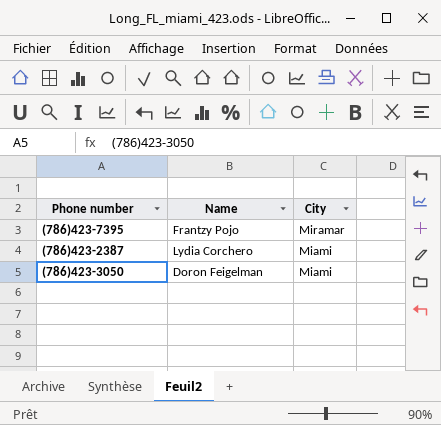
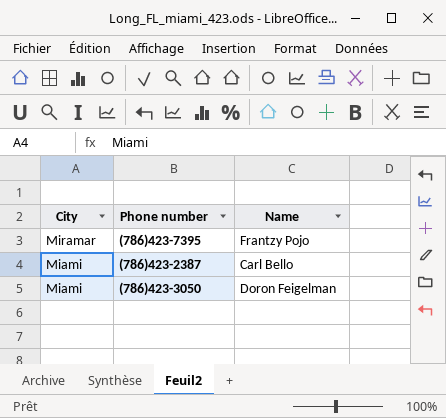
column City | position: 3 -> 1
(786)423-2387 | Name: Lydia Corchero -> Carl Bello

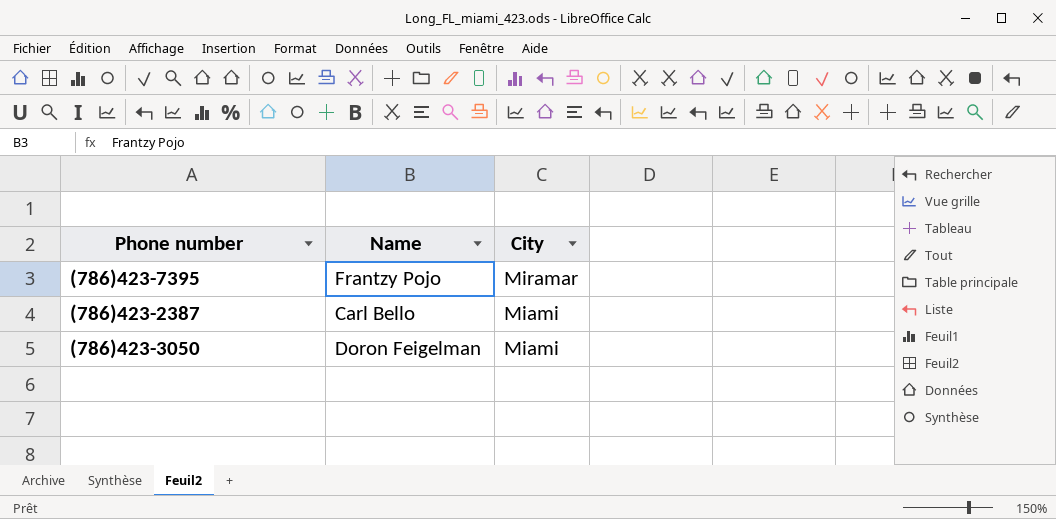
column City | position: 1 -> 3

